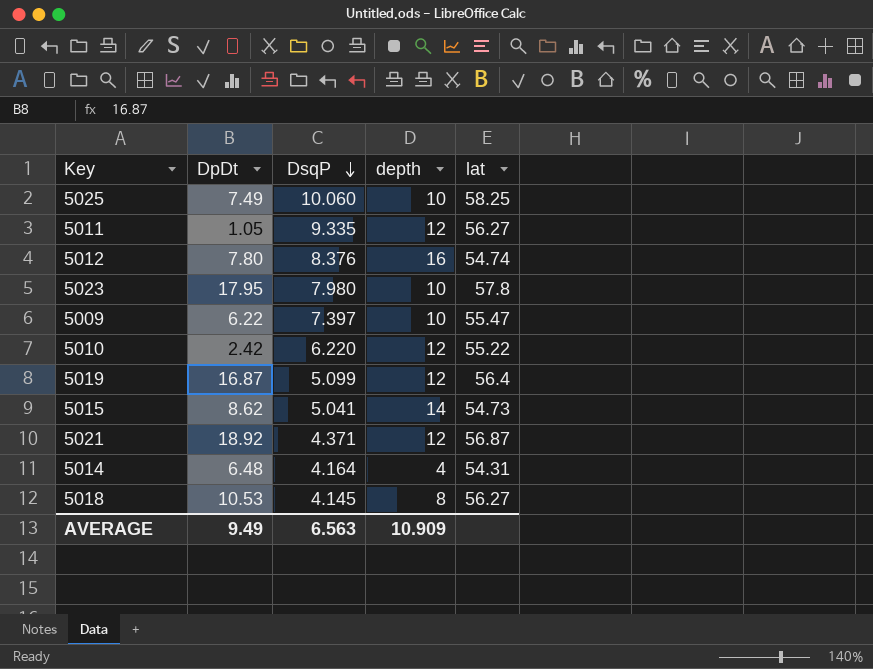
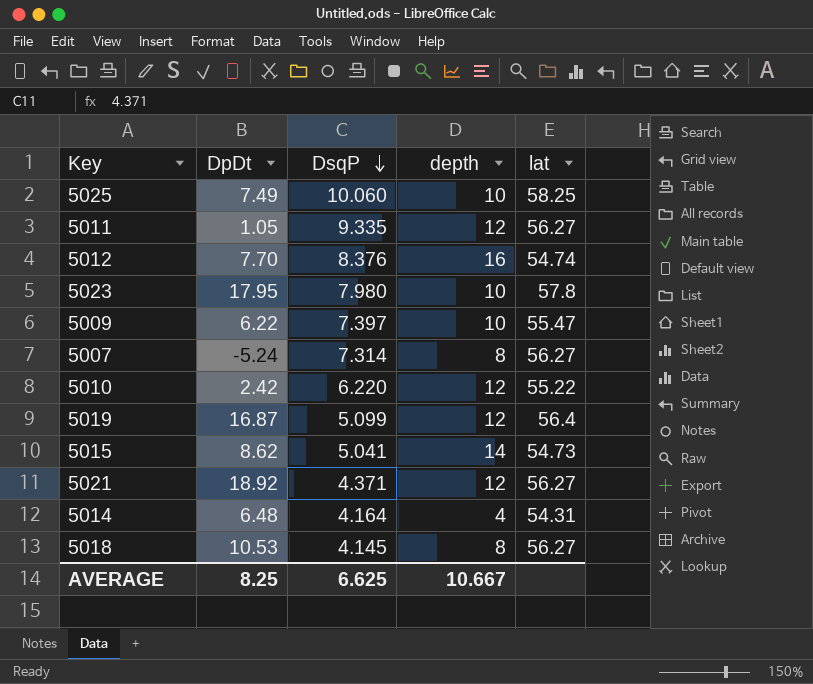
5012 | DpDt: 7.80 -> 7.70
row 5007: none -> -5.24 | 7.314 | 8 | 56.27
5021 | lat: 56.87 -> 56.27
AVERAGE | DpDt: 9.49 -> 8.25
AVERAGE | DsqP: 6.563 -> 6.625
AVERAGE | depth: 10.909 -> 10.667

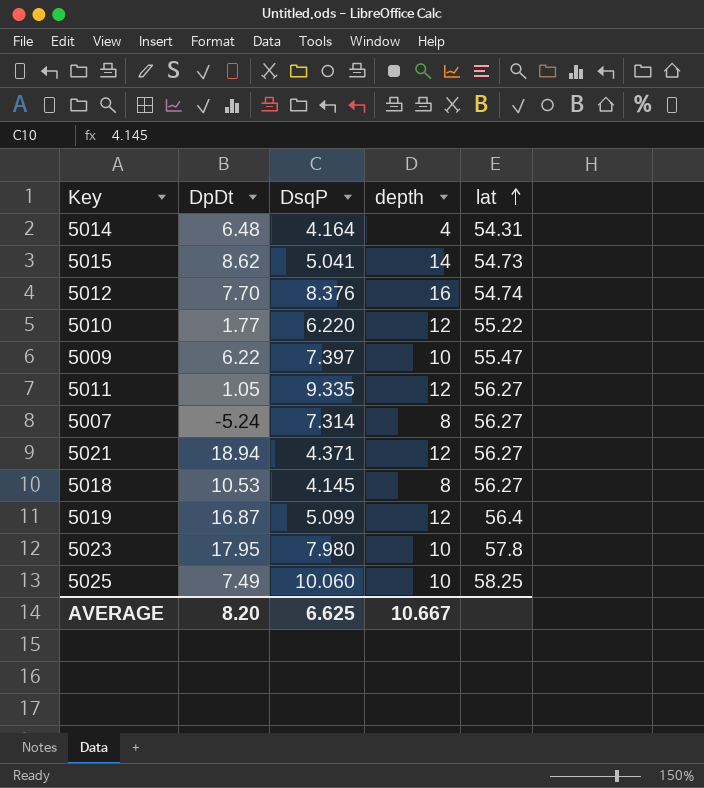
row order: DsqP descending -> lat ascending
5010 | DpDt: 2.42 -> 1.77
5021 | DpDt: 18.92 -> 18.94
AVERAGE | DpDt: 8.25 -> 8.20

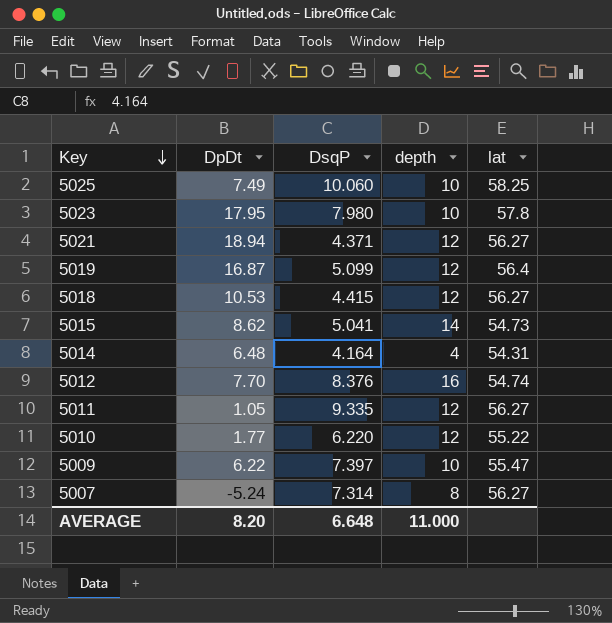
row order: lat ascending -> Key descending
5018 | DsqP: 4.145 -> 4.415
5018 | depth: 8 -> 12
AVERAGE | DsqP: 6.625 -> 6.648
AVERAGE | depth: 10.667 -> 11.000

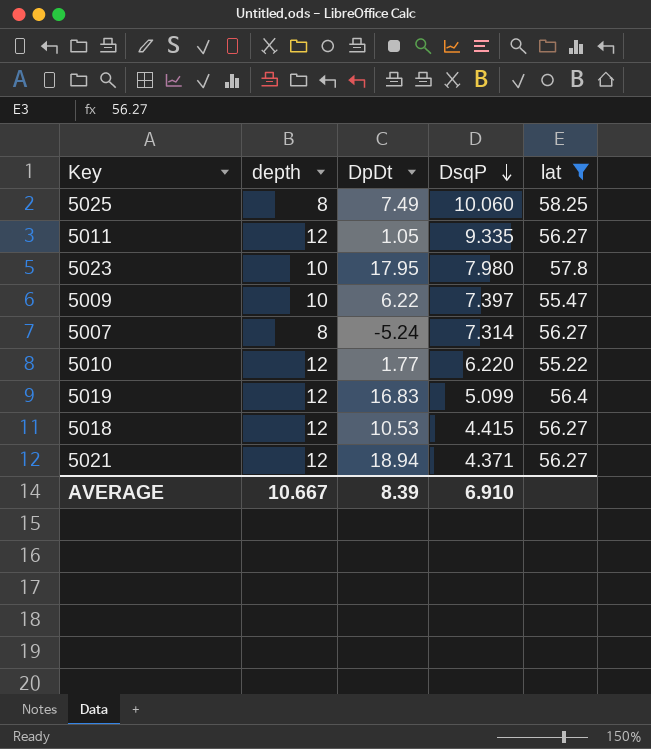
filter: none -> lat >= 55.22
row order: Key descending -> DsqP descending
column depth | position: 4 -> 2
5025 | depth: 10 -> 8
5019 | DpDt: 16.87 -> 16.83
AVERAGE | depth: 11.000 -> 10.667
AVERAGE | DpDt: 8.20 -> 8.39
AVERAGE | DsqP: 6.648 -> 6.910

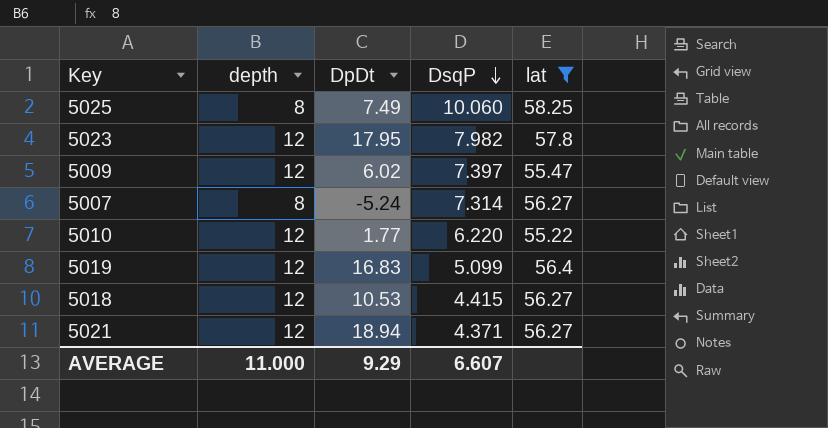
row 5011: 12 | 1.05 | 9.335 | 56.27 -> none
5023 | depth: 10 -> 12
5023 | DsqP: 7.980 -> 7.982
5009 | depth: 10 -> 12
5009 | DpDt: 6.22 -> 6.02
AVERAGE | depth: 10.667 -> 11.000
AVERAGE | DpDt: 8.39 -> 9.29
AVERAGE | DsqP: 6.910 -> 6.607

